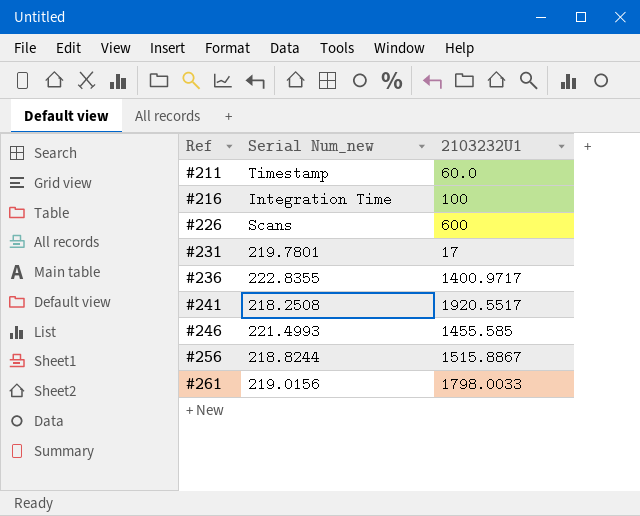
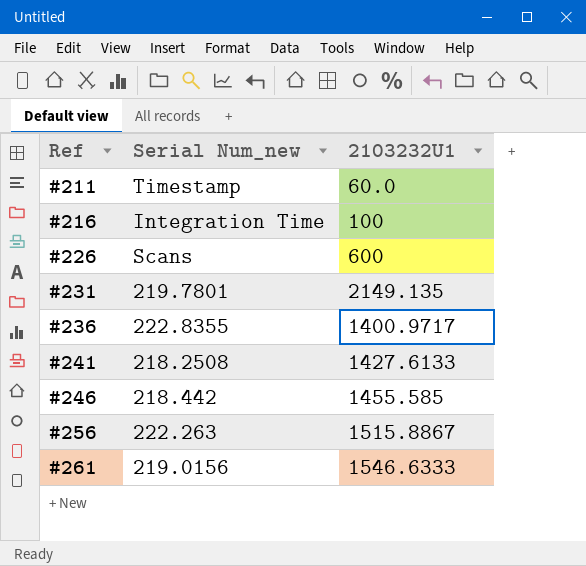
#231 | 2103232U1: 17 -> 2149.135
#241 | 2103232U1: 1920.5517 -> 1427.6133
#246 | Serial Num_new: 221.4993 -> 218.442
#256 | Serial Num_new: 218.8244 -> 222.263
#261 | 2103232U1: 1798.0033 -> 1546.6333

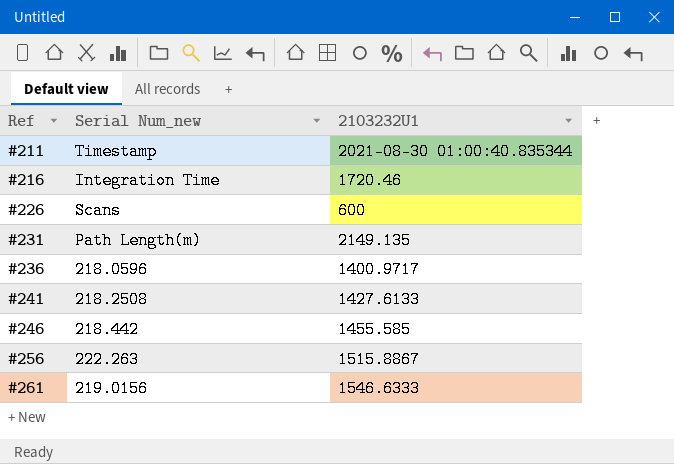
#211 | 2103232U1: 60.0 -> 2021-08-30 01:00:40.835344
#216 | 2103232U1: 100 -> 1720.46
#231 | Serial Num_new: 219.7801 -> Path Length(m)
#236 | Serial Num_new: 222.8355 -> 218.0596

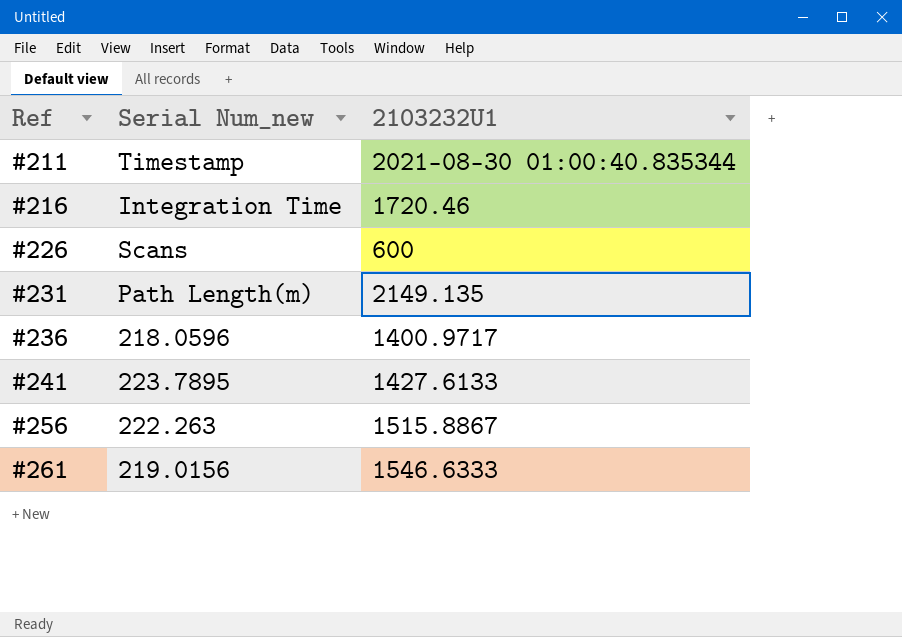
row #246: 218.442 | 1455.585 -> none
#241 | Serial Num_new: 218.2508 -> 223.7895

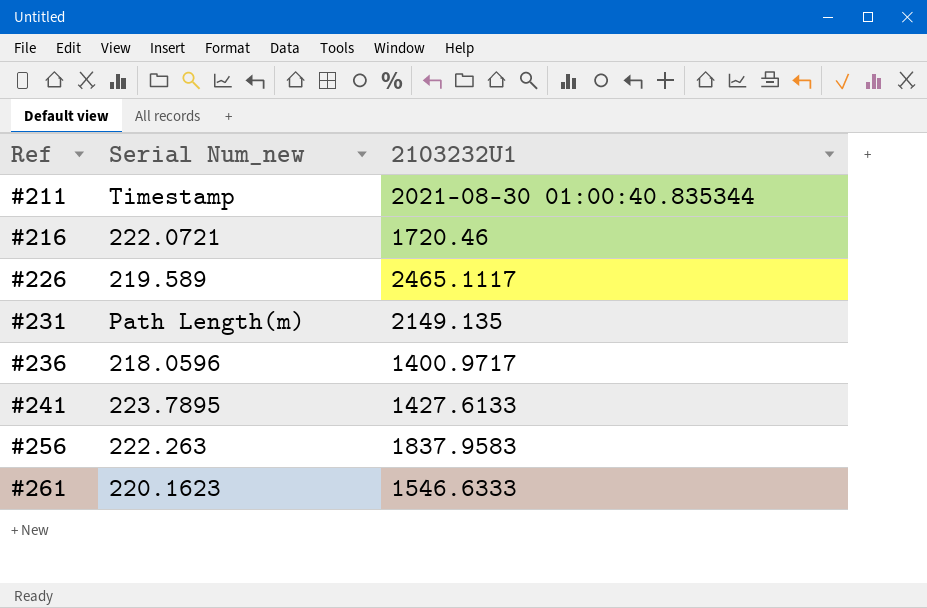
#216 | Serial Num_new: Integration Time -> 222.0721
#226 | Serial Num_new: Scans -> 219.589
#226 | 2103232U1: 600 -> 2465.1117
#256 | 2103232U1: 1515.8867 -> 1837.9583
#261 | Serial Num_new: 219.0156 -> 220.1623

